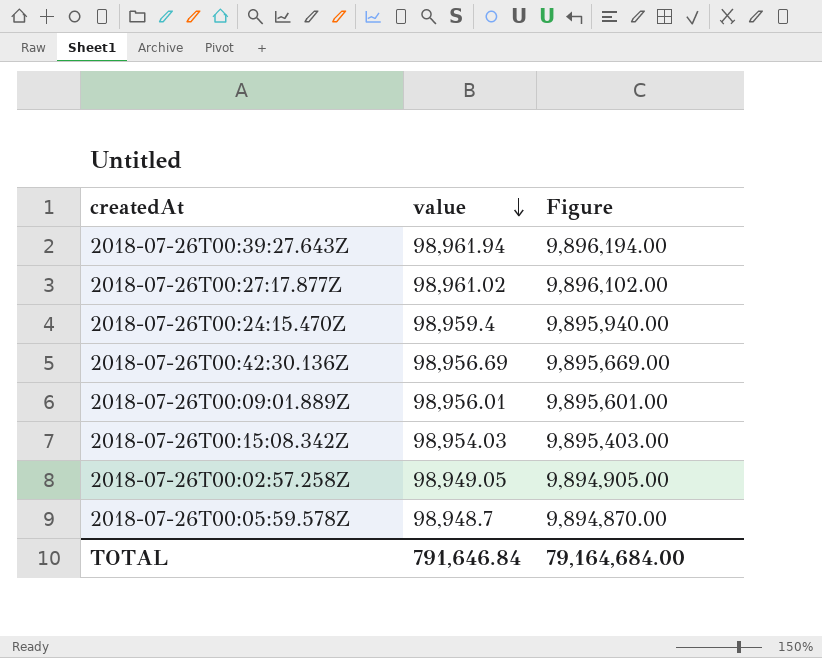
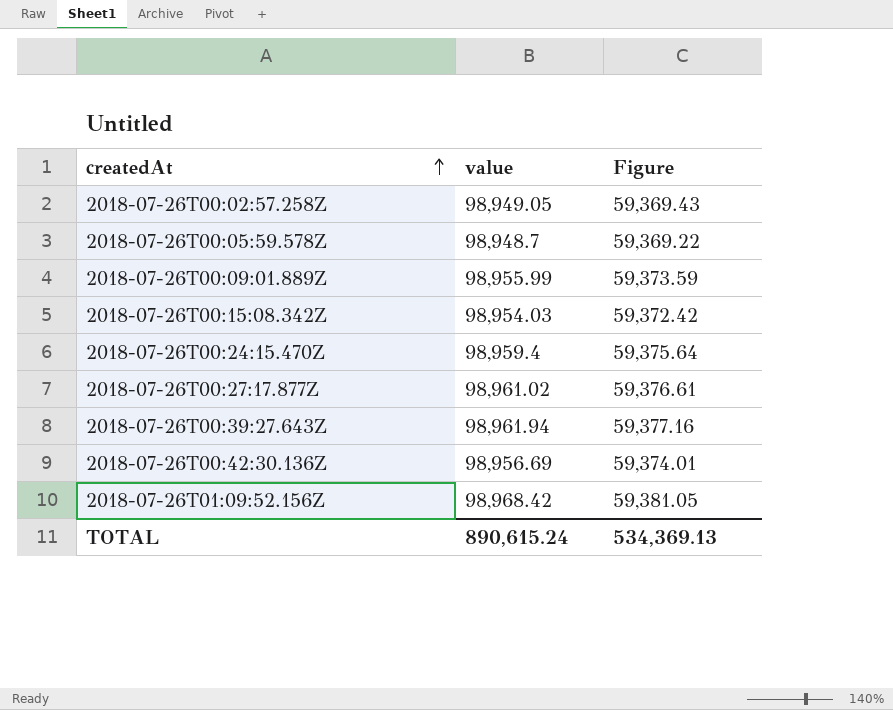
row order: value descending -> createdAt ascending
column Figure | formula: [value] * 100 -> [value] * 0.6
2018-07-26T00:09:01.889Z | value: 98,956.01 -> 98,955.99
row 2018-07-26T01:09:52.156Z: none -> 98,968.42 | 59,381.05
TOTAL | value: 791,646.84 -> 890,615.24
TOTAL | Figure: 79,164,684.00 -> 534,369.13

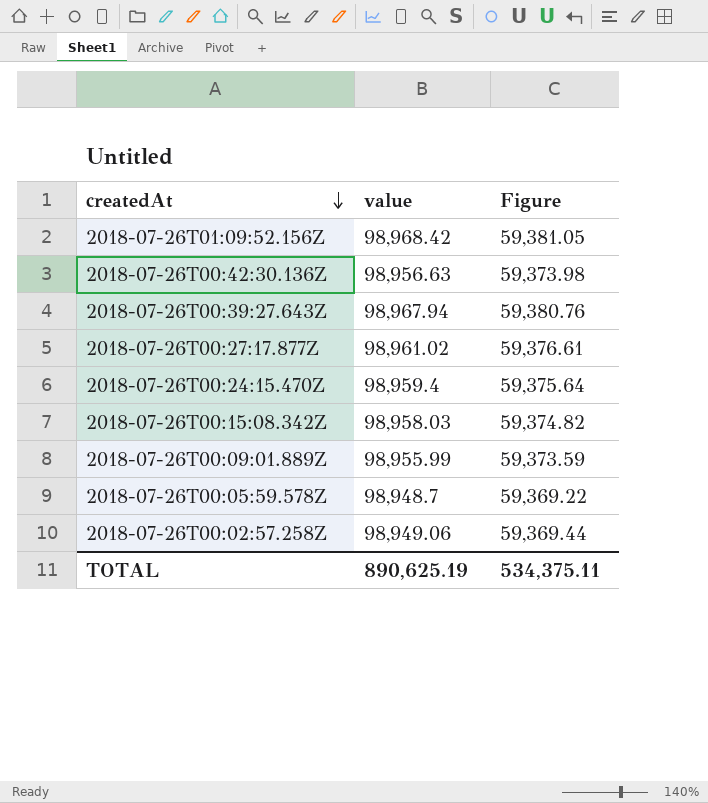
row order: createdAt ascending -> createdAt descending
2018-07-26T00:42:30.136Z | value: 98,956.69 -> 98,956.63
2018-07-26T00:42:30.136Z | Figure: 59,374.01 -> 59,373.98
2018-07-26T00:39:27.643Z | value: 98,961.94 -> 98,967.94
2018-07-26T00:39:27.643Z | Figure: 59,377.16 -> 59,380.76
2018-07-26T00:15:08.342Z | value: 98,954.03 -> 98,958.03
2018-07-26T00:15:08.342Z | Figure: 59,372.42 -> 59,374.82
2018-07-26T00:02:57.258Z | value: 98,949.05 -> 98,949.06
2018-07-26T00:02:57.258Z | Figure: 59,369.43 -> 59,369.44
TOTAL | value: 890,615.24 -> 890,625.19
TOTAL | Figure: 534,369.13 -> 534,375.11

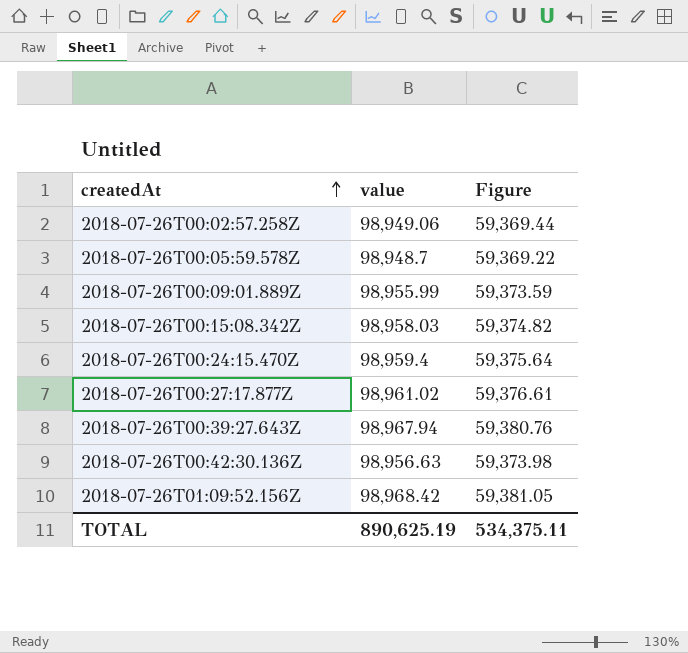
row order: createdAt descending -> createdAt ascending

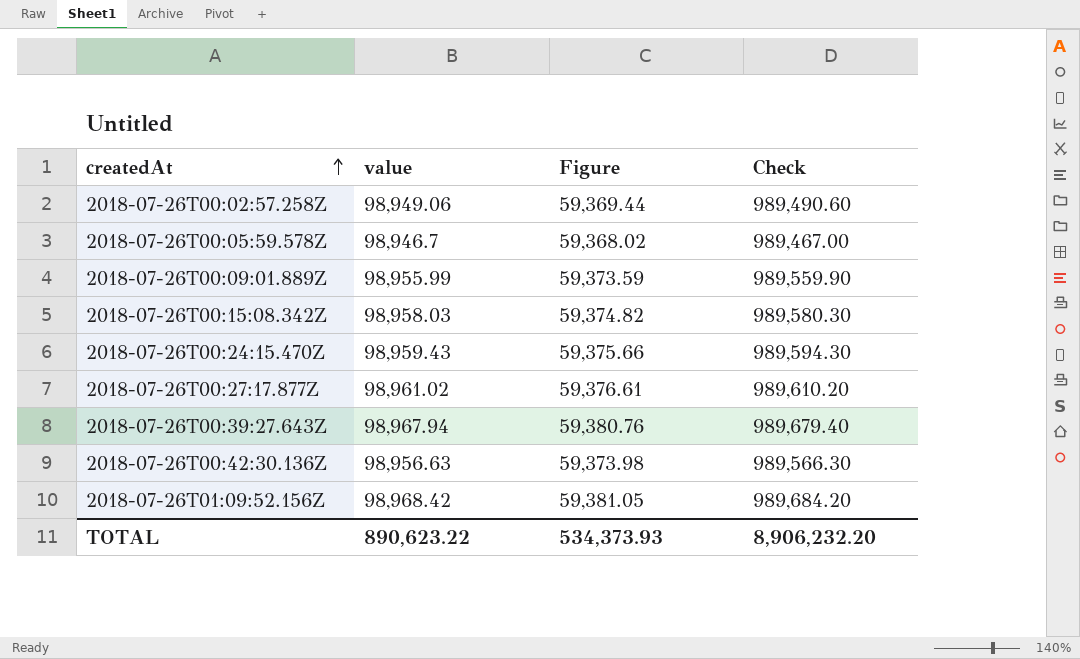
column Check | formula: none -> [value] * 10
2018-07-26T00:05:59.578Z | value: 98,948.7 -> 98,946.7
2018-07-26T00:05:59.578Z | Figure: 59,369.22 -> 59,368.02
2018-07-26T00:24:15.470Z | value: 98,959.4 -> 98,959.43
2018-07-26T00:24:15.470Z | Figure: 59,375.64 -> 59,375.66
TOTAL | value: 890,625.19 -> 890,623.22
TOTAL | Figure: 534,375.11 -> 534,373.93

